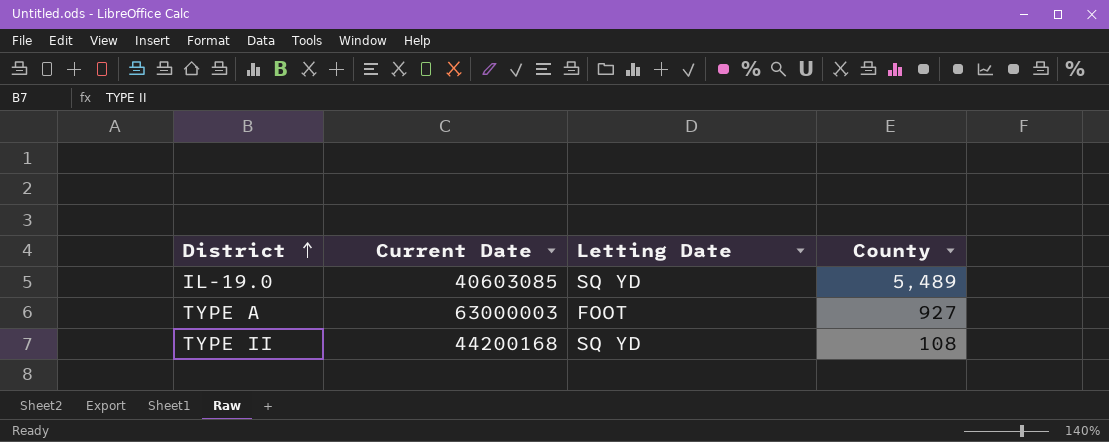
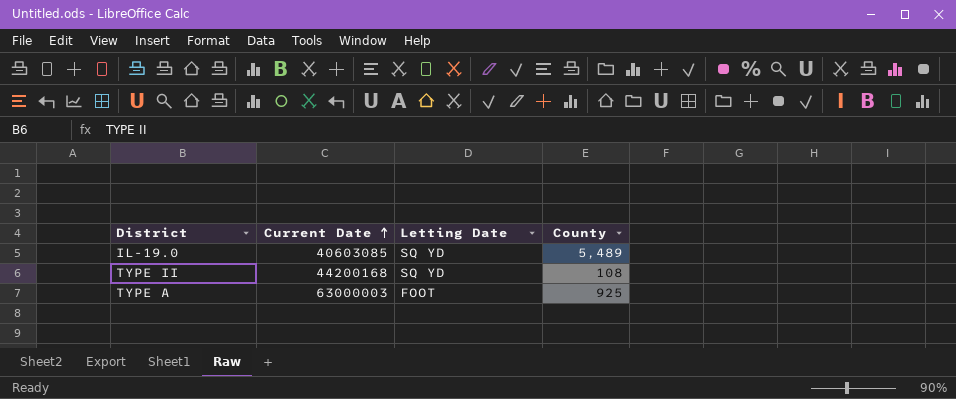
row order: District ascending -> Current Date ascending
TYPE A | County: 927 -> 925

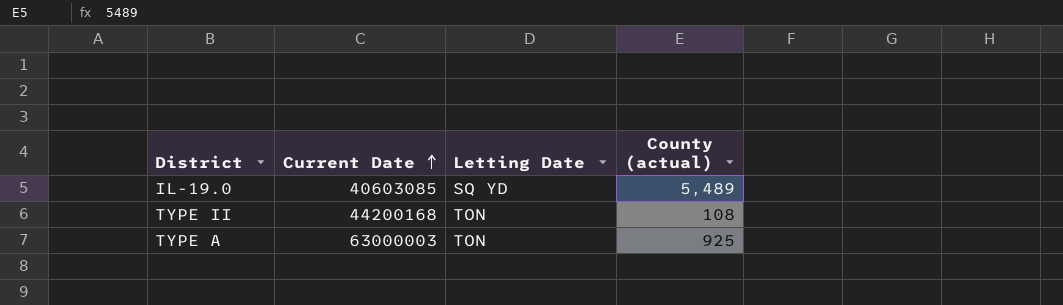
column name: County -> County (actual)
TYPE II | Letting Date: SQ YD -> TON
TYPE A | Letting Date: FOOT -> TON

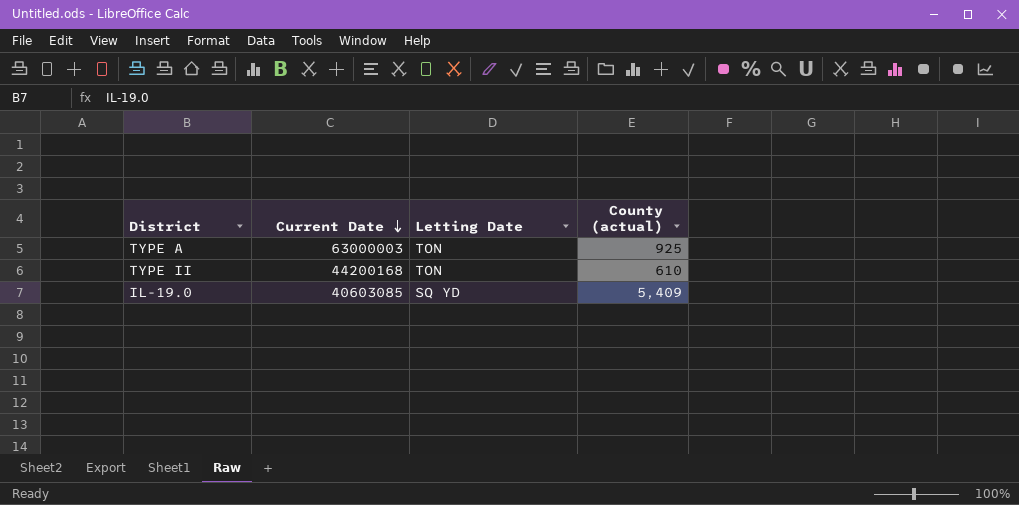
row order: Current Date ascending -> Current Date descending
TYPE II | County (actual): 108 -> 610
IL-19.0 | County (actual): 5,489 -> 5,409

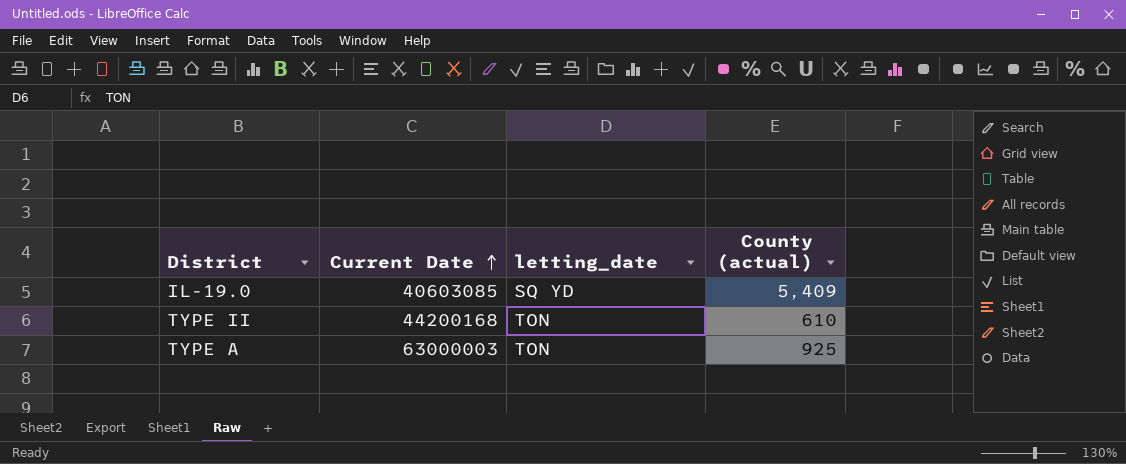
row order: Current Date descending -> Current Date ascending
column name: Letting Date -> letting_date

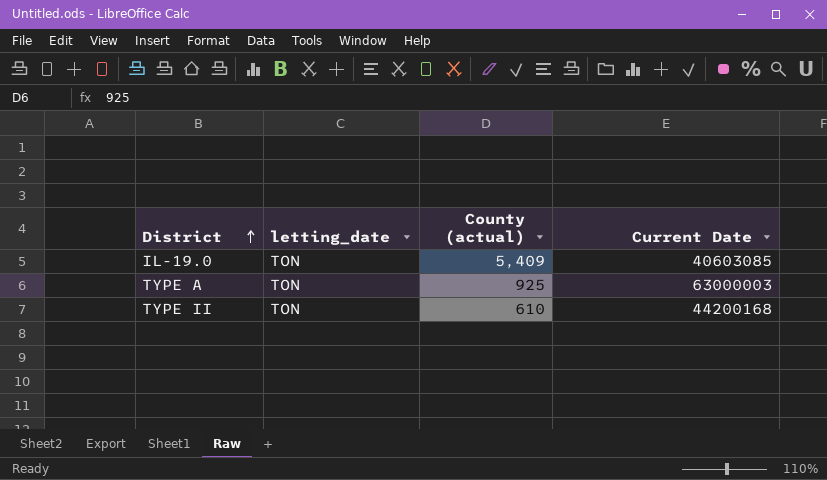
row order: Current Date ascending -> District ascending
column Current Date | position: 2 -> 4
IL-19.0 | letting_date: SQ YD -> TON

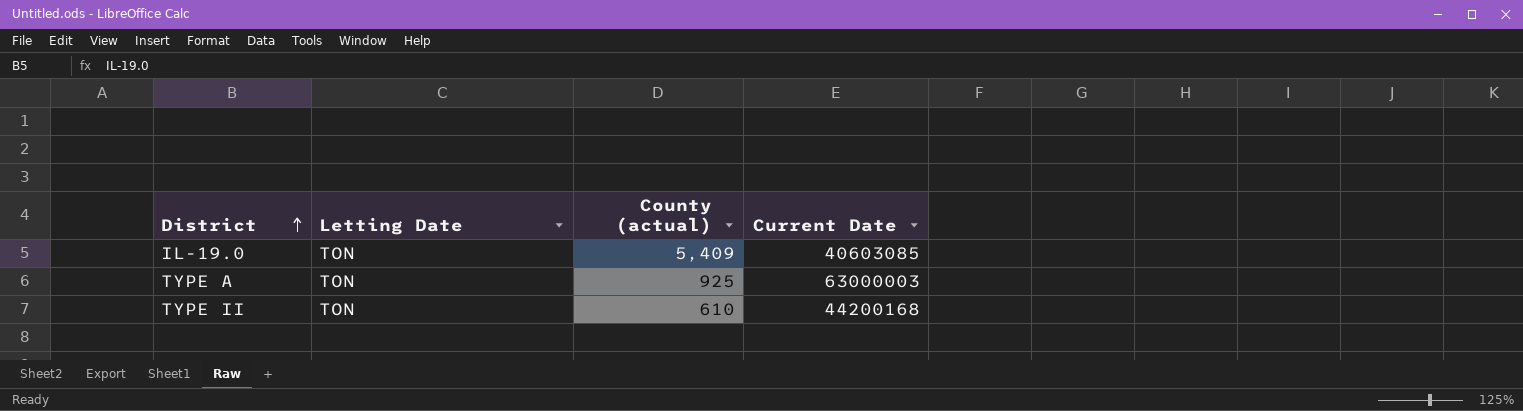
column name: letting_date -> Letting Date

